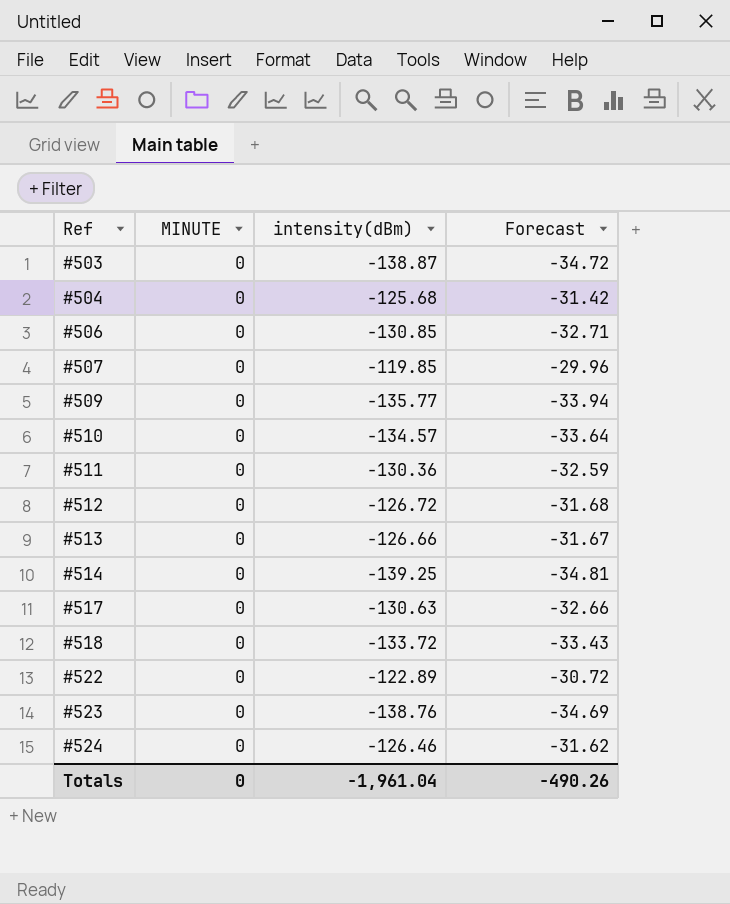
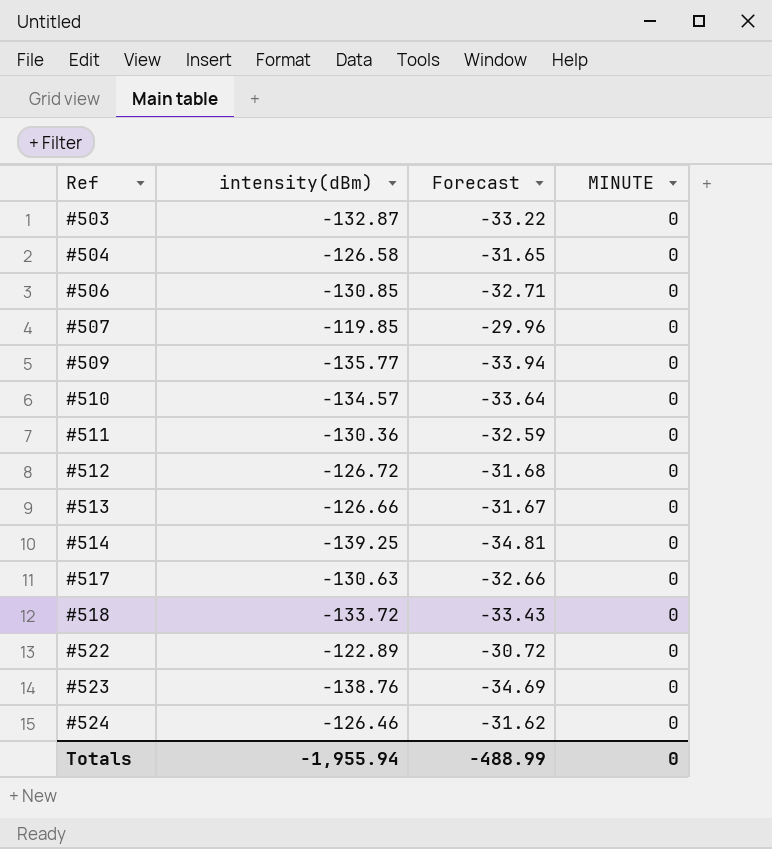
column MINUTE | position: 2 -> 4
#503 | intensity(dBm): -138.87 -> -132.87
#503 | Forecast: -34.72 -> -33.22
#504 | intensity(dBm): -125.68 -> -126.58
#504 | Forecast: -31.42 -> -31.65
Totals | intensity(dBm): -1,961.04 -> -1,955.94
Totals | Forecast: -490.26 -> -488.99

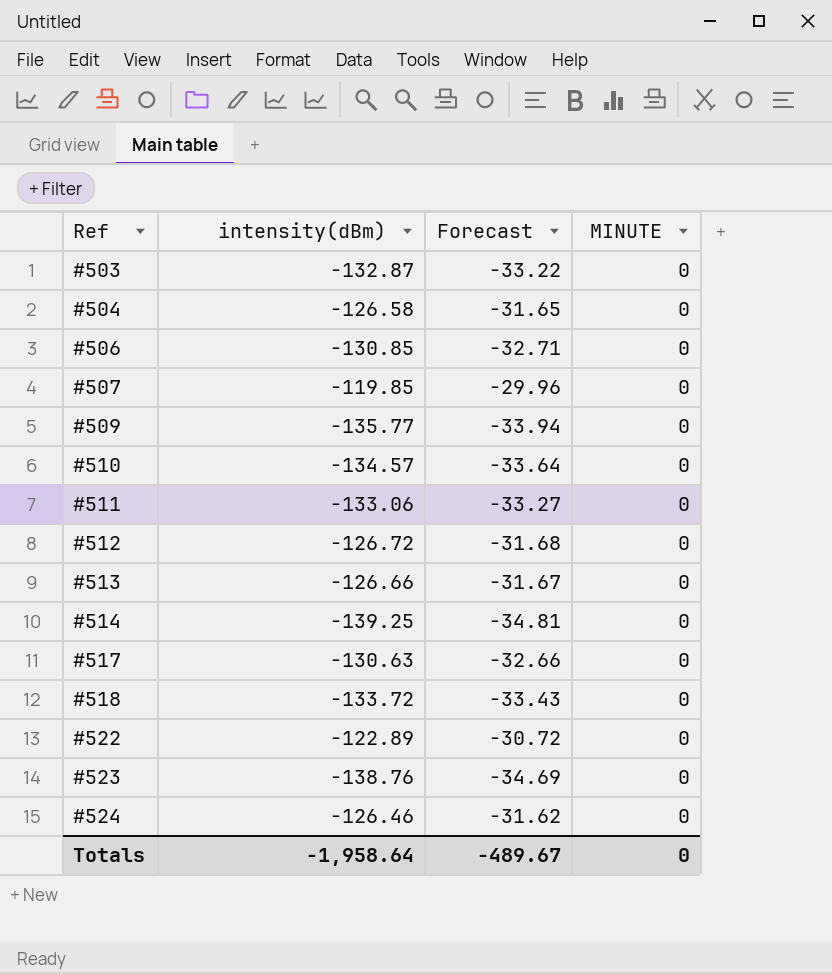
#511 | intensity(dBm): -130.36 -> -133.06
#511 | Forecast: -32.59 -> -33.27
Totals | intensity(dBm): -1,955.94 -> -1,958.64
Totals | Forecast: -488.99 -> -489.67

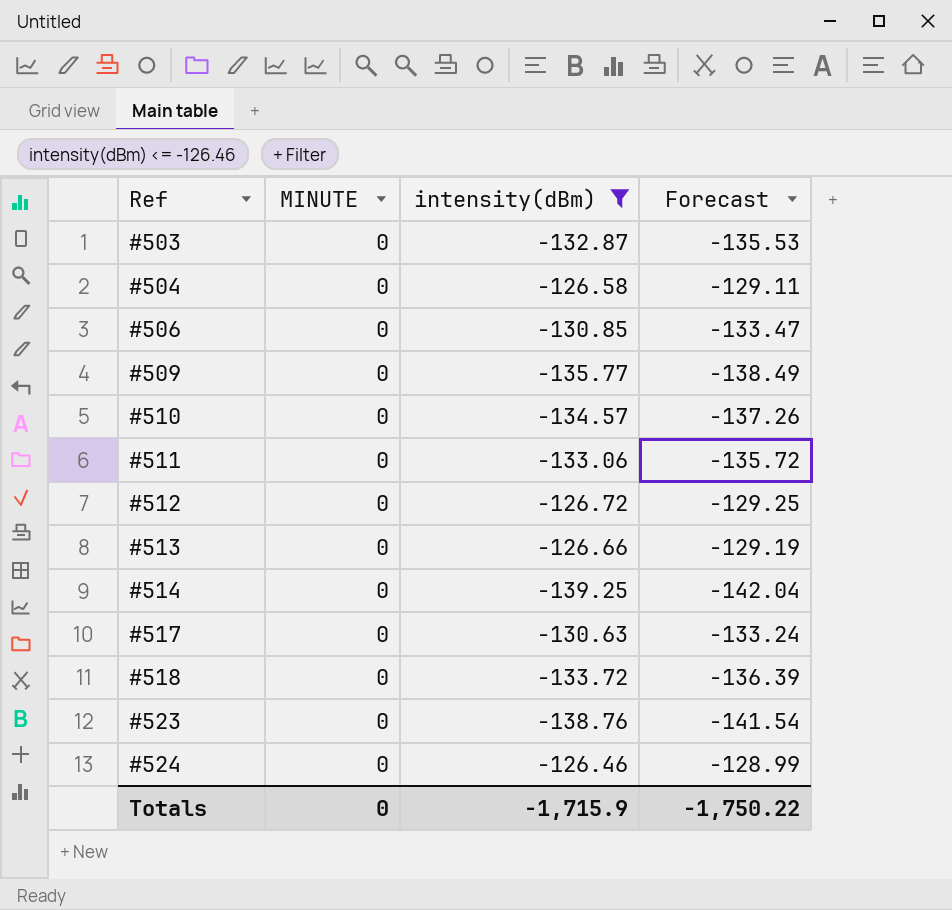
filter: none -> intensity(dBm) <= -126.46
column MINUTE | position: 4 -> 2
column Forecast | formula: [intensity(dBm)] * 0.25 -> [intensity(dBm)] * 1.02
Totals | intensity(dBm): -1,958.64 -> -1,715.9
Totals | Forecast: -489.67 -> -1,750.22

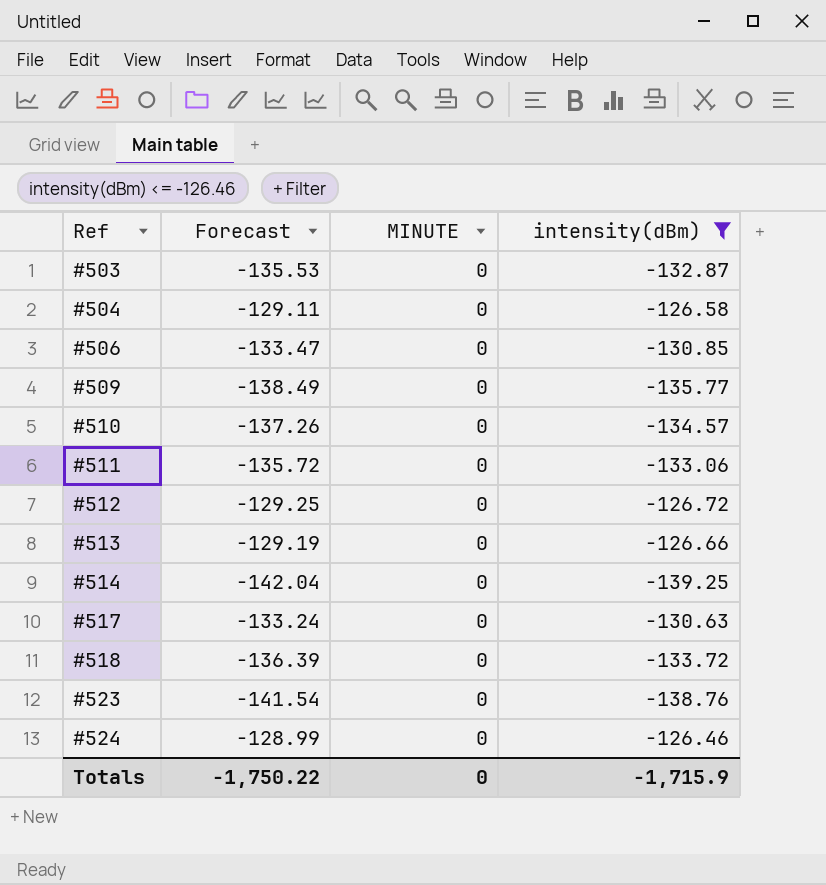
column Forecast | position: 4 -> 2

